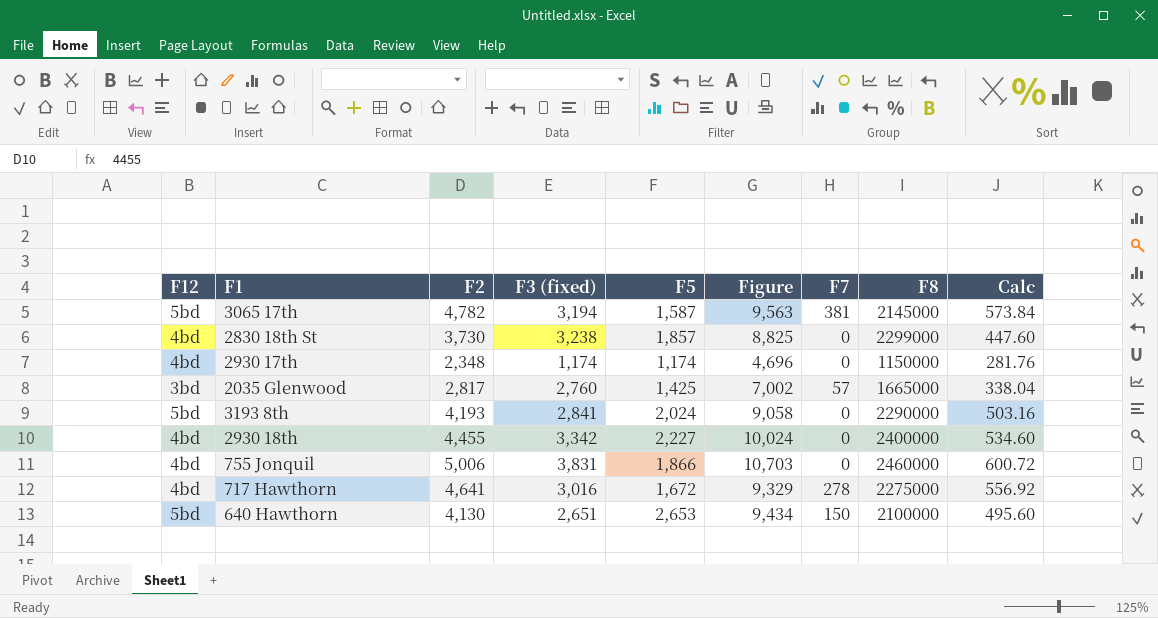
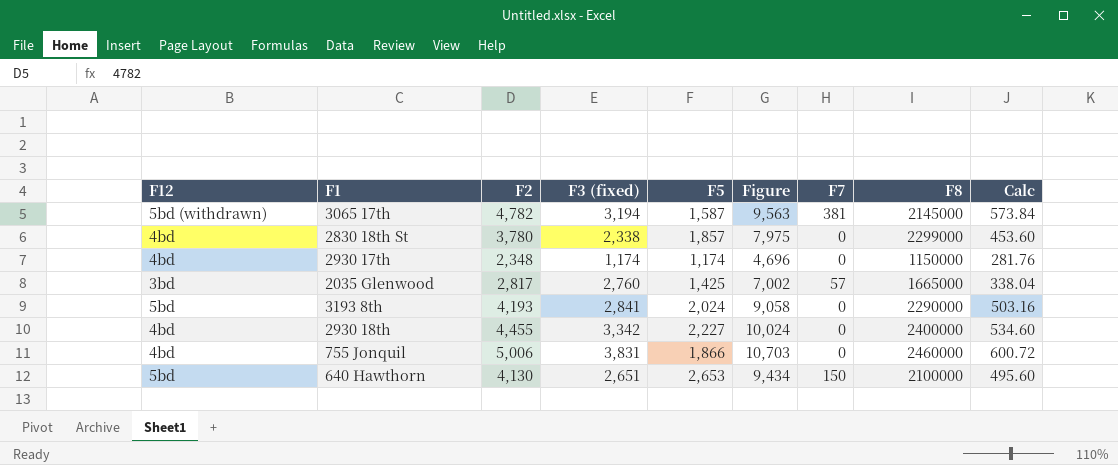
row 717 Hawthorn: 4bd | 4,641 | 3,016 | 1,672 | 9,329 | 278 | 2275000 | 556.92 -> none
3065 17th | F12: 5bd -> 5bd (withdrawn)
2830 18th St | F2: 3,730 -> 3,780
2830 18th St | F3 (fixed): 3,238 -> 2,338
2830 18th St | Figure: 8,825 -> 7,975
2830 18th St | Calc: 447.60 -> 453.60

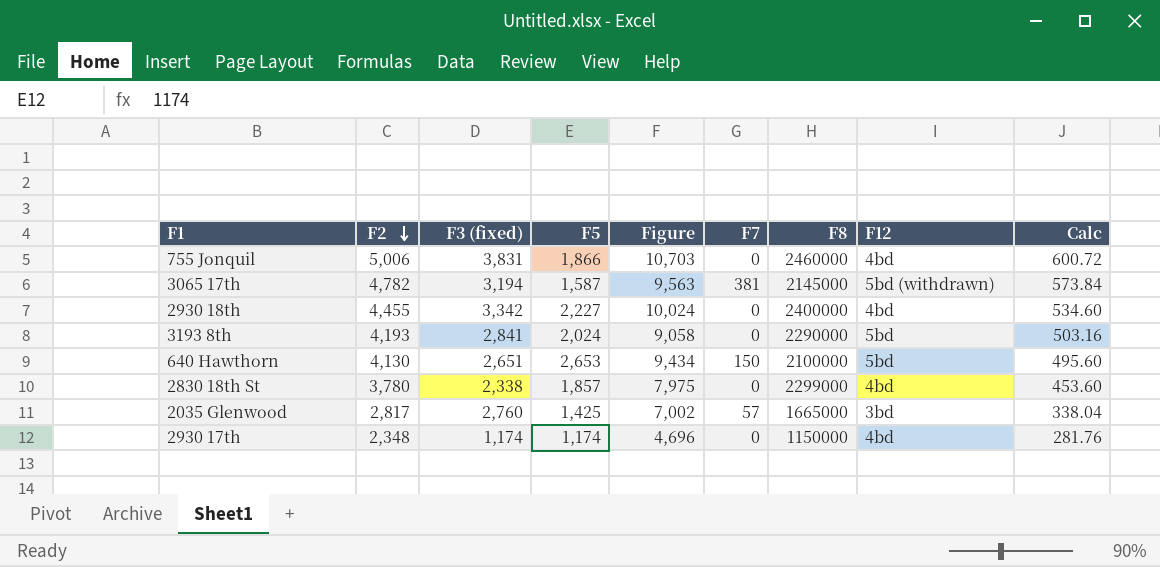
row order: none -> F2 descending
column F12 | position: 1 -> 8

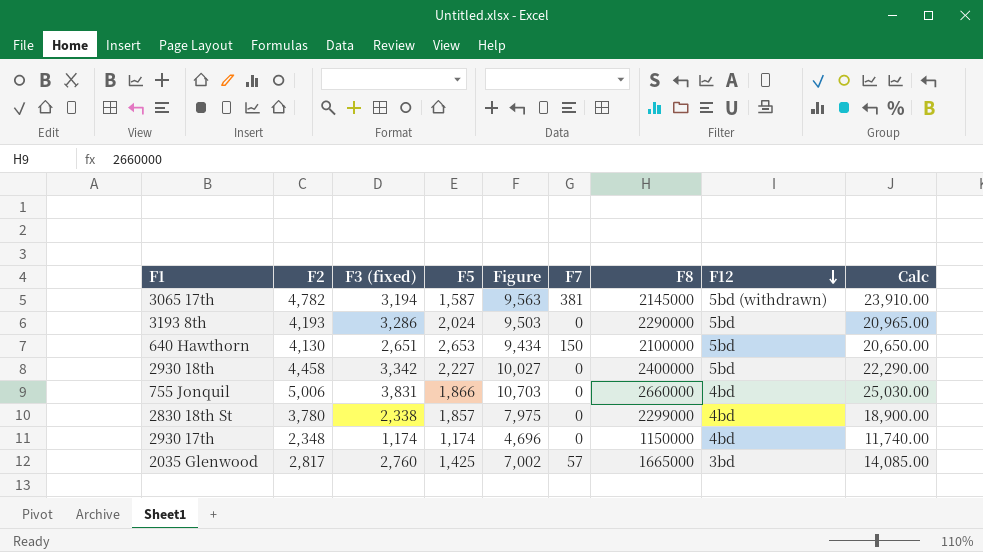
row order: F2 descending -> F12 descending
column Calc | formula: [F2] * 0.12 -> [F2] * 5
3193 8th | F3 (fixed): 2,841 -> 3,286
3193 8th | Figure: 9,058 -> 9,503
2930 18th | F2: 4,455 -> 4,458
2930 18th | Figure: 10,024 -> 10,027
2930 18th | F12: 4bd -> 5bd
755 Jonquil | F8: 2460000 -> 2660000

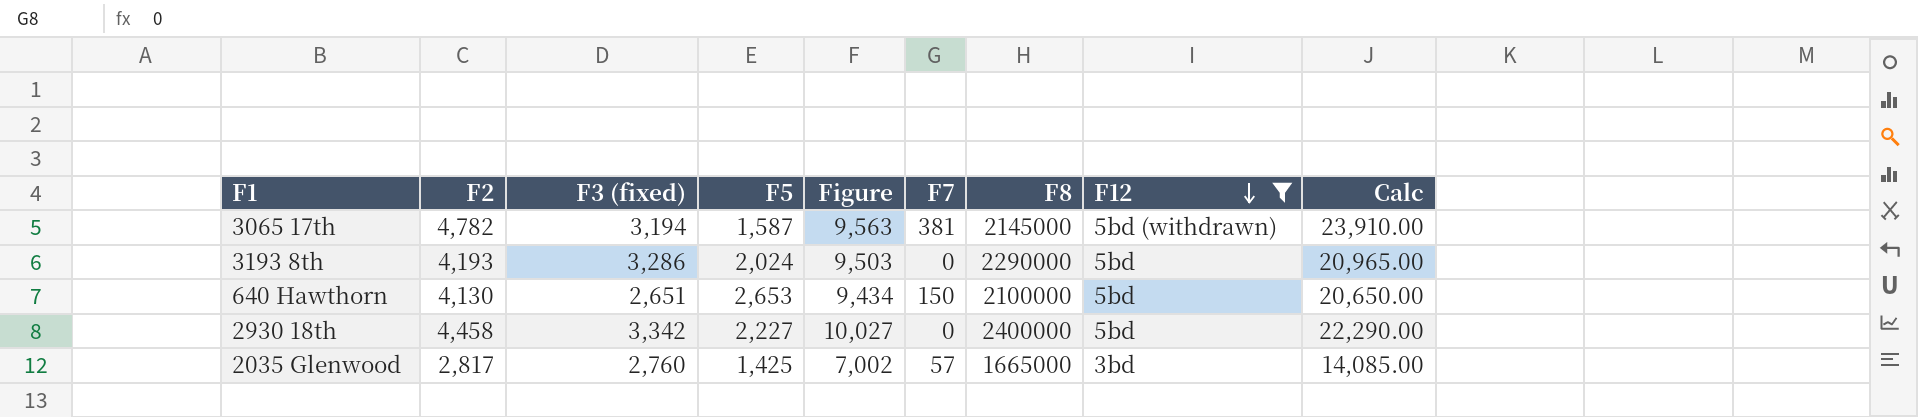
filter: none -> F12 != 4bd

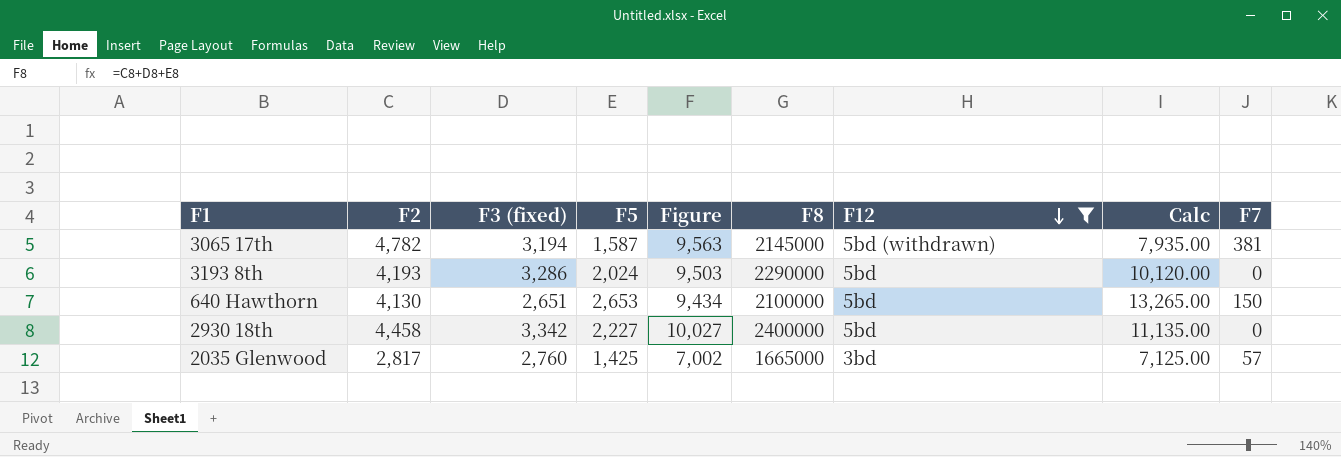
column Calc | formula: [F2] * 5 -> [F5] * 5
column F7 | position: 6 -> 9

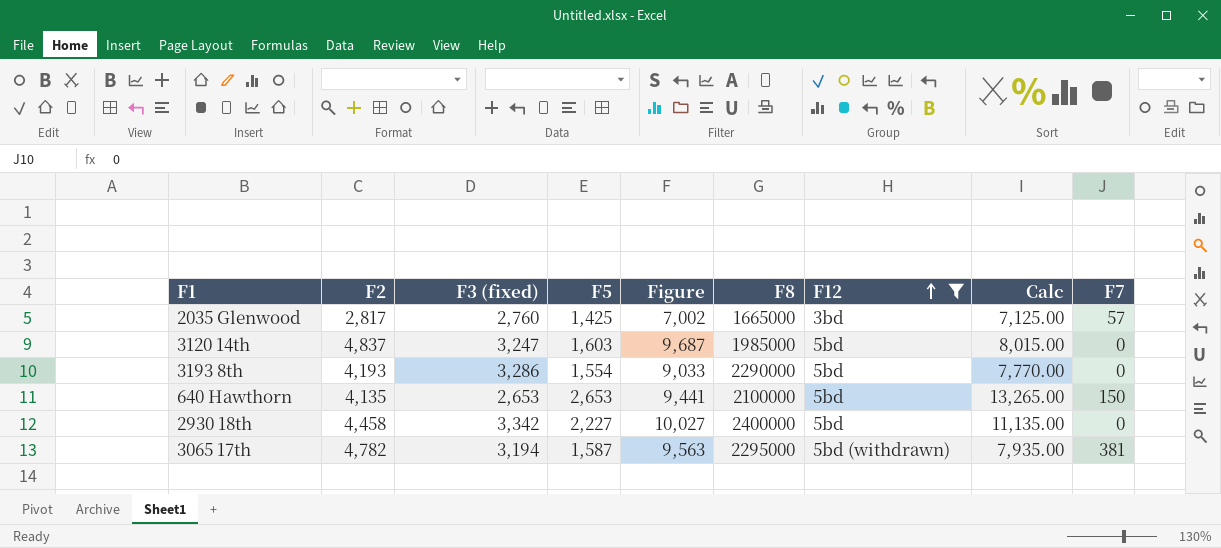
row order: F12 descending -> F12 ascending
row 3120 14th: none -> 4,837 | 3,247 | 1,603 | 9,687 | 1985000 | 5bd | 8,015.00 | 0
3193 8th | F5: 2,024 -> 1,554
3193 8th | Figure: 9,503 -> 9,033
3193 8th | Calc: 10,120.00 -> 7,770.00
640 Hawthorn | F2: 4,130 -> 4,135
640 Hawthorn | F3 (fixed): 2,651 -> 2,653
640 Hawthorn | Figure: 9,434 -> 9,441
3065 17th | F8: 2145000 -> 2295000

